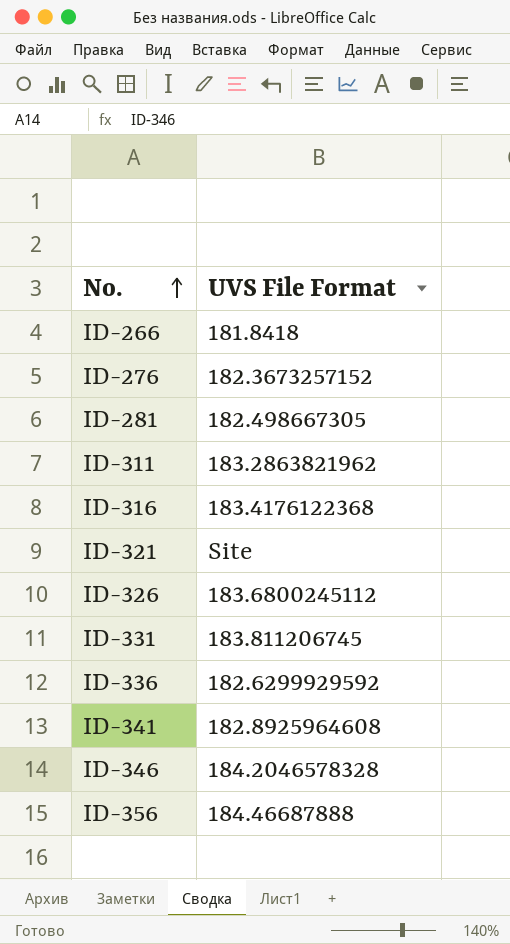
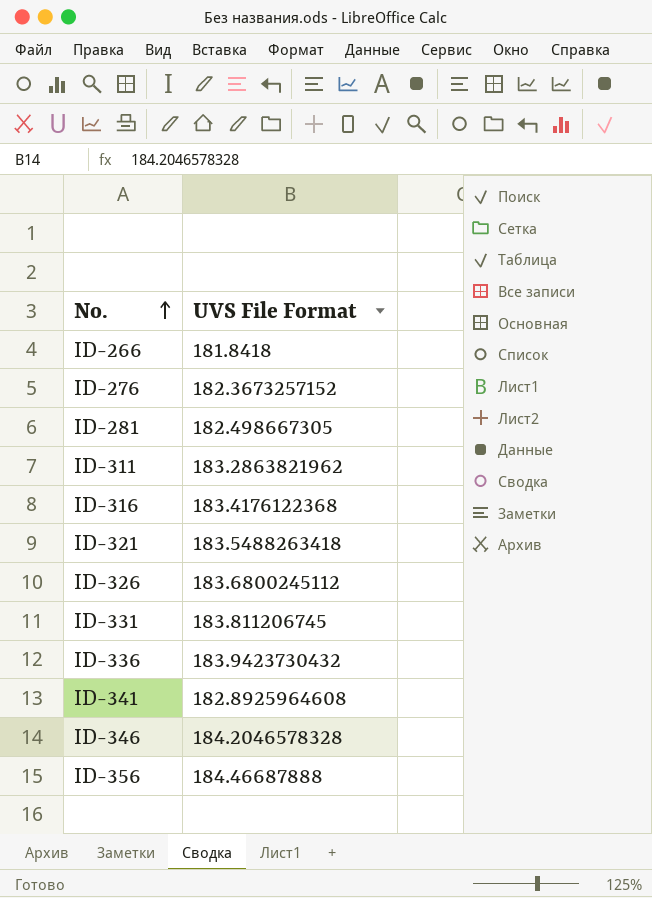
ID-321 | UVS File Format: Site -> 183.5488263418
ID-336 | UVS File Format: 182.6299929592 -> 183.9423730432

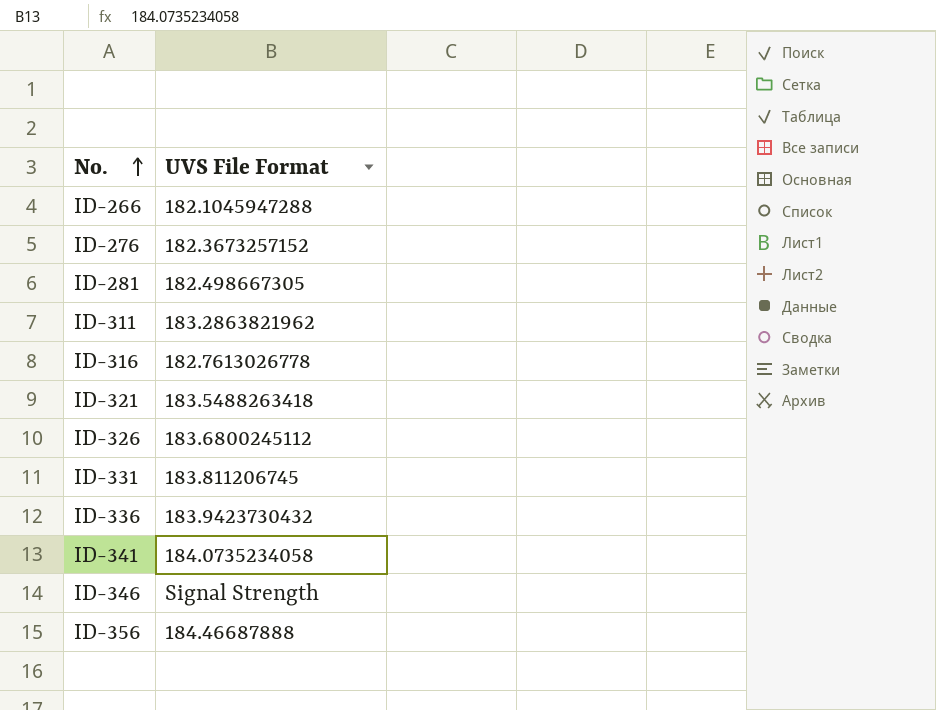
ID-266 | UVS File Format: 181.8418 -> 182.1045947288
ID-316 | UVS File Format: 183.4176122368 -> 182.7613026778
ID-341 | UVS File Format: 182.8925964608 -> 184.0735234058
ID-346 | UVS File Format: 184.2046578328 -> Signal Strength

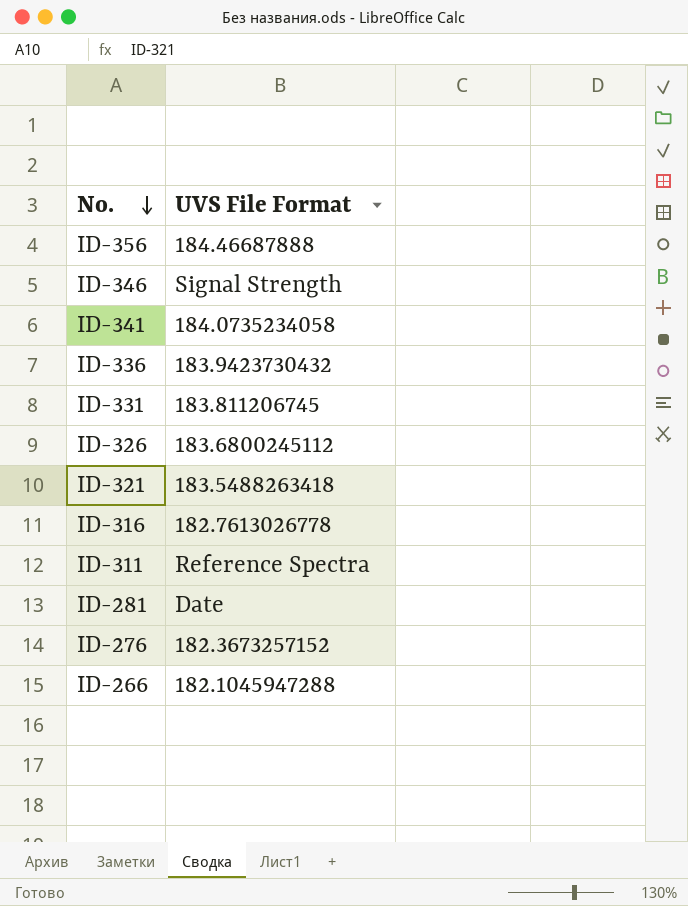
row order: No. ascending -> No. descending
ID-311 | UVS File Format: 183.2863821962 -> Reference Spectra
ID-281 | UVS File Format: 182.498667305 -> Date

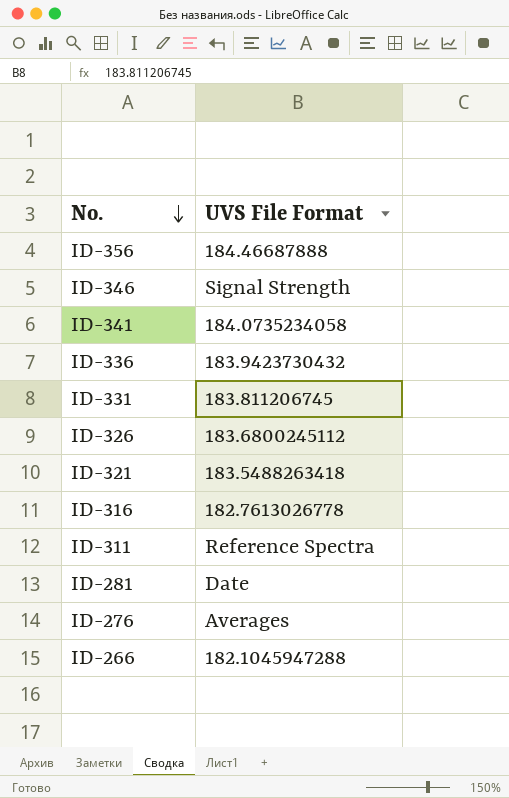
ID-276 | UVS File Format: 182.3673257152 -> Averages

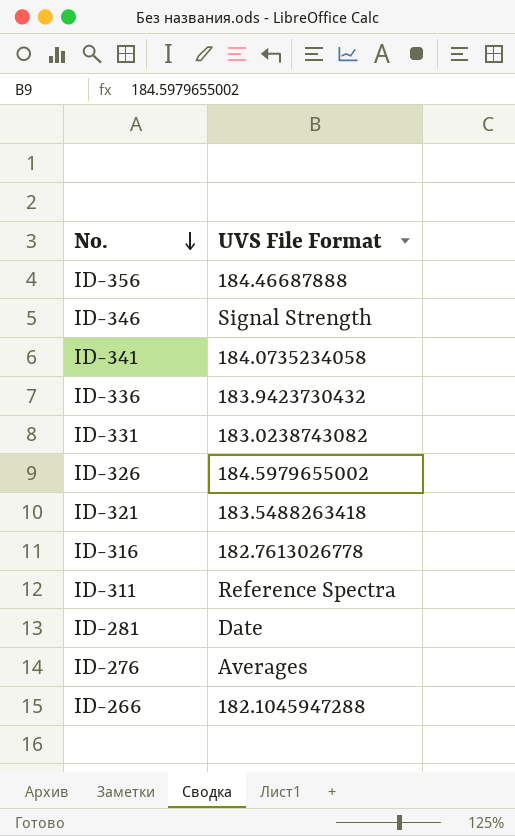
ID-331 | UVS File Format: 183.811206745 -> 183.0238743082
ID-326 | UVS File Format: 183.6800245112 -> 184.5979655002

